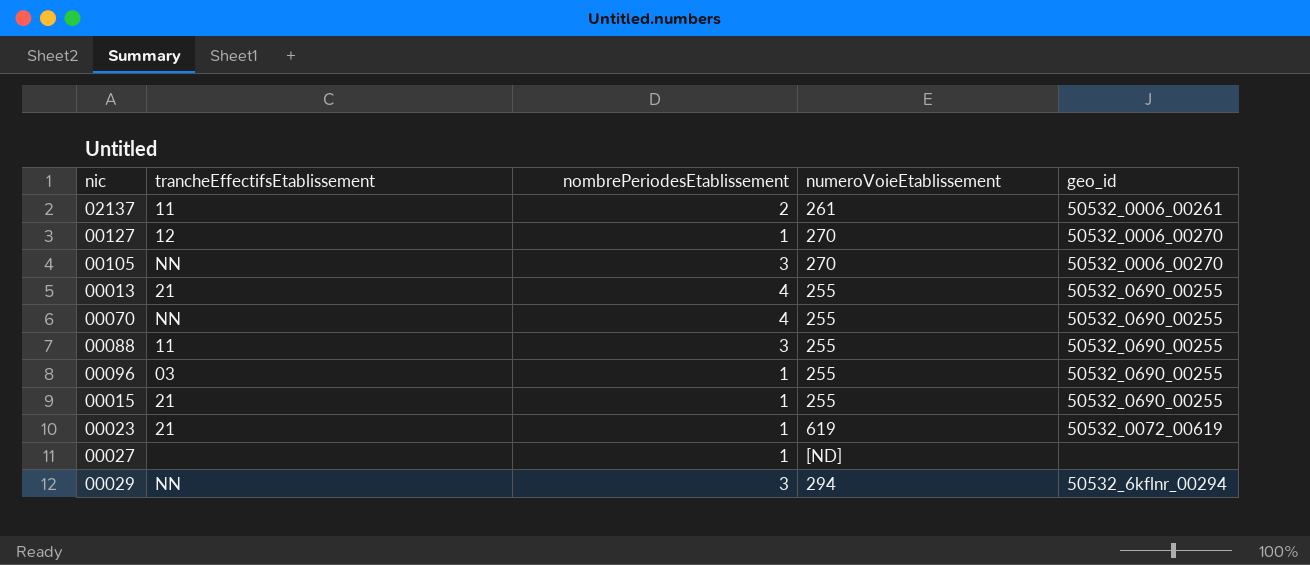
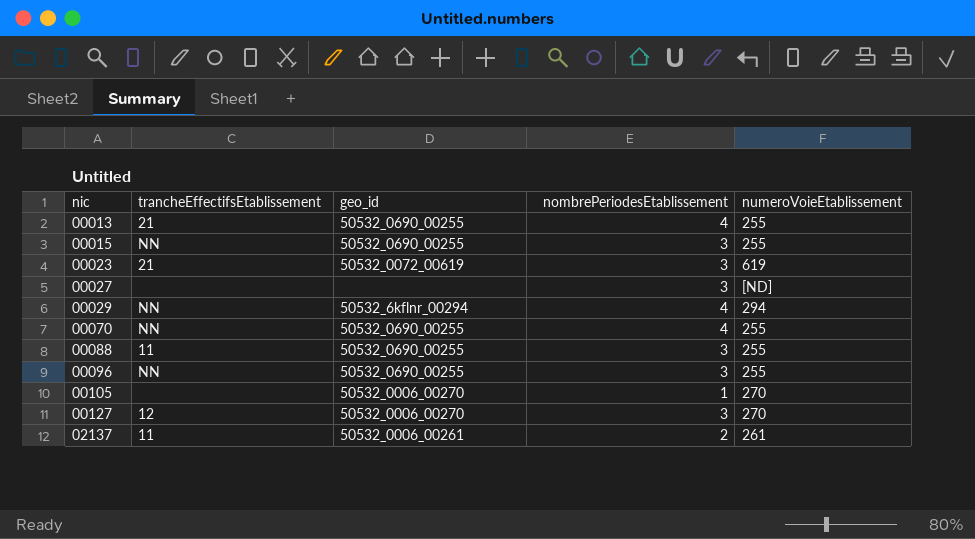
row order: none -> nic ascending
column geo_id | position: 5 -> 3
00015 | trancheEffectifsEtablissement: 21 -> NN
00015 | nombrePeriodesEtablissement: 1 -> 3
00023 | nombrePeriodesEtablissement: 1 -> 3
00027 | nombrePeriodesEtablissement: 1 -> 3
00029 | nombrePeriodesEtablissement: 3 -> 4
00096 | trancheEffectifsEtablissement: 03 -> NN
00096 | nombrePeriodesEtablissement: 1 -> 3
00105 | trancheEffectifsEtablissement: NN -> none
00105 | nombrePeriodesEtablissement: 3 -> 1
00127 | nombrePeriodesEtablissement: 1 -> 3

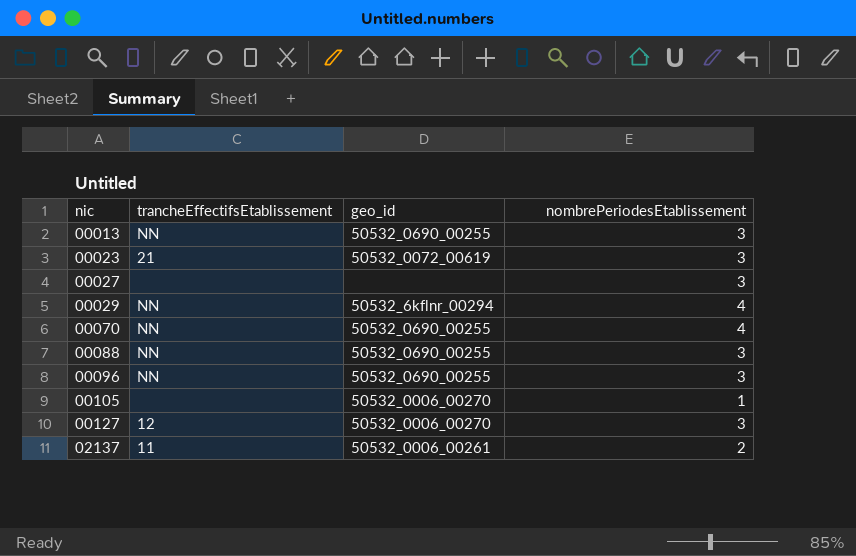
column numeroVoieEtablissement | position: 5 -> none
row 00015: NN | 50532_0690_00255 | 3 | 255 -> none
00013 | trancheEffectifsEtablissement: 21 -> NN
00013 | nombrePeriodesEtablissement: 4 -> 3
00088 | trancheEffectifsEtablissement: 11 -> NN

